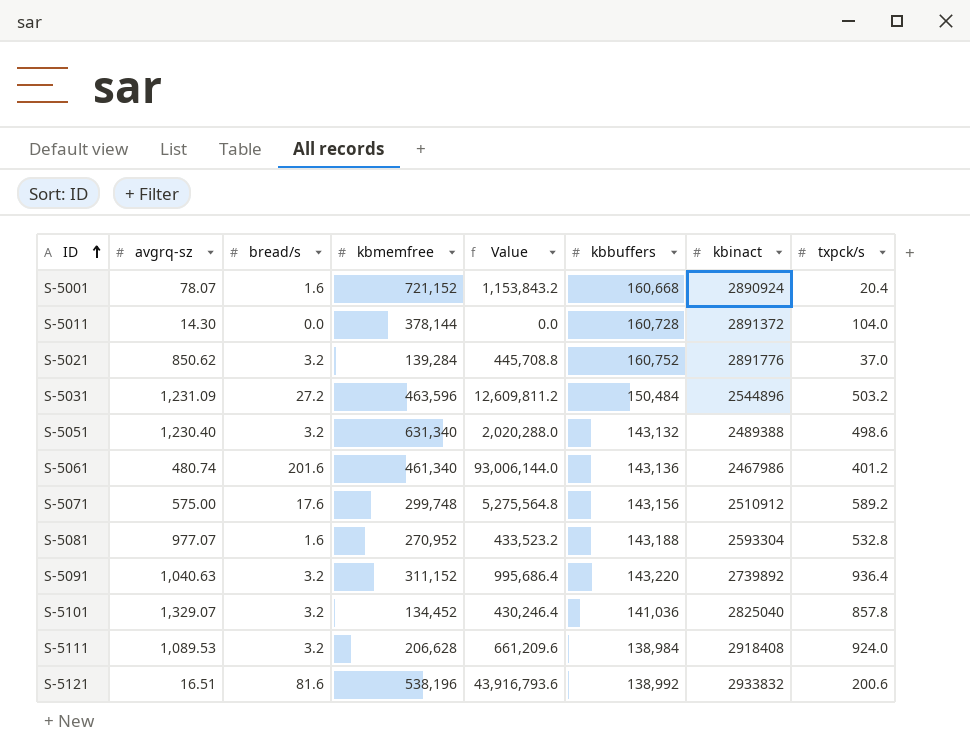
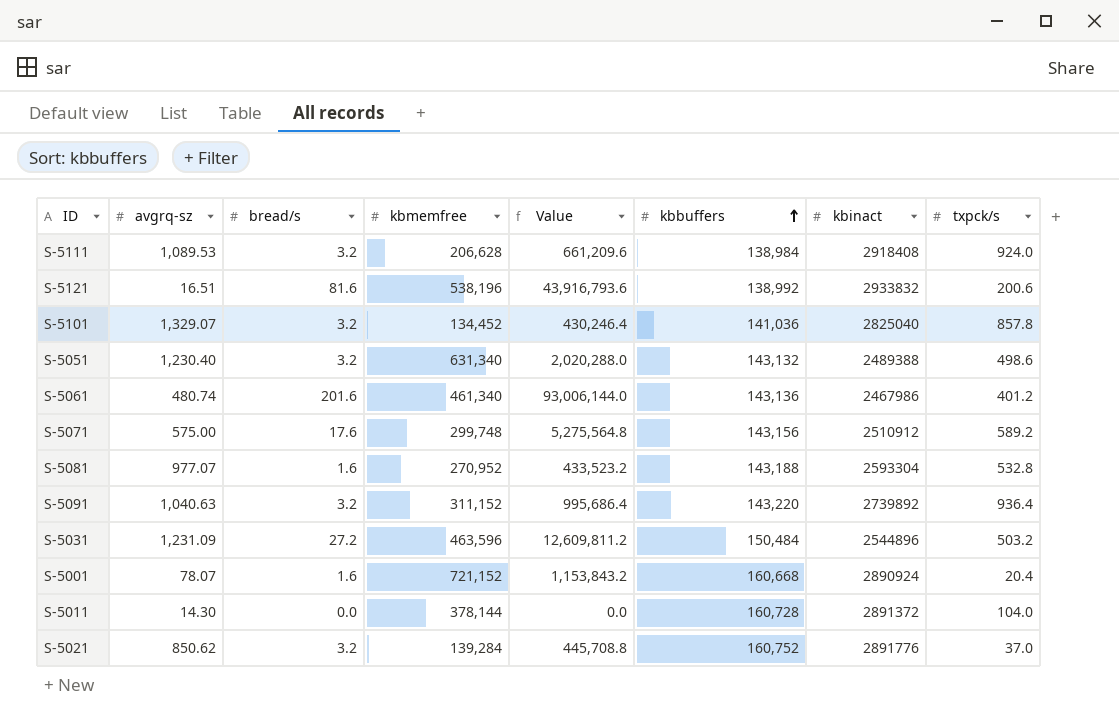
row order: ID ascending -> kbbuffers ascending

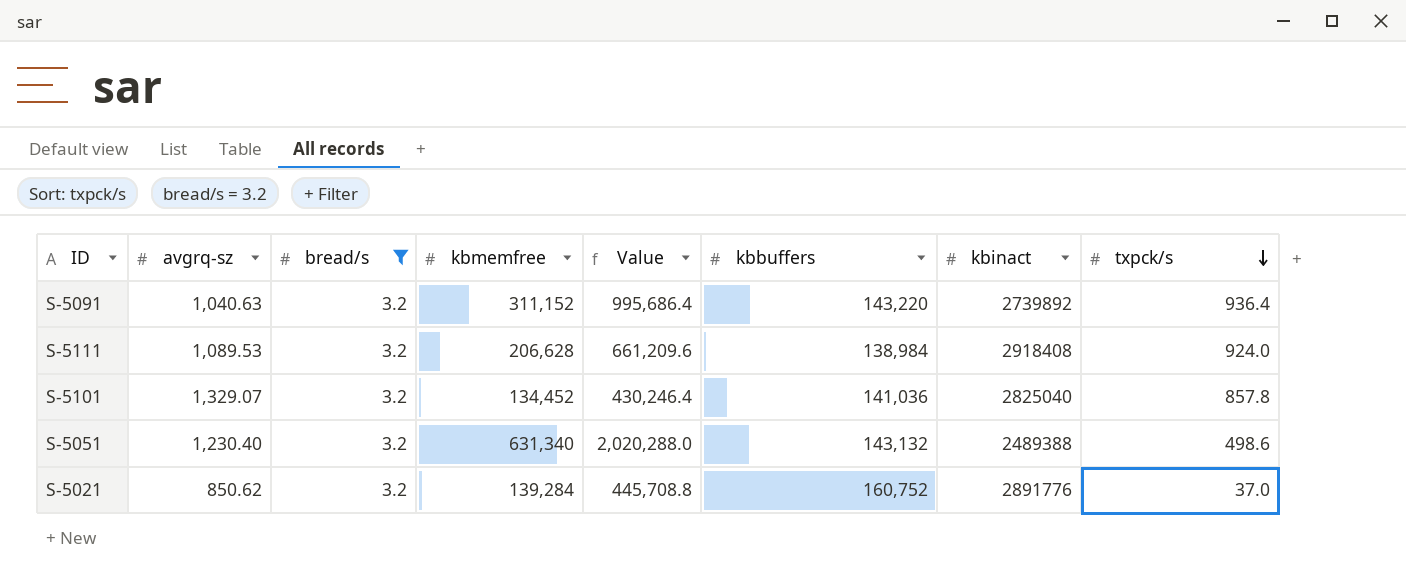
filter: none -> bread/s = 3.2
row order: kbbuffers ascending -> txpck/s descending

